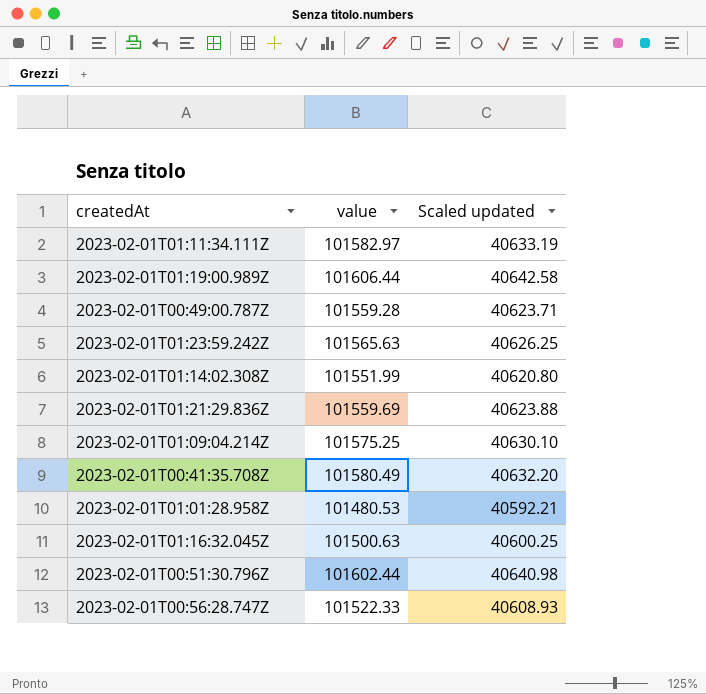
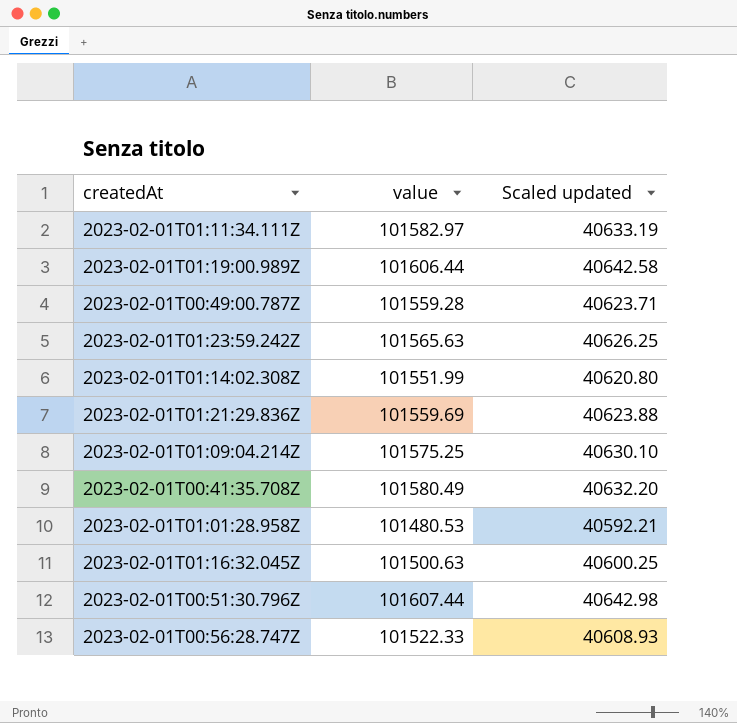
2023-02-01T00:51:30.796Z | value: 101602.44 -> 101607.44
2023-02-01T00:51:30.796Z | Scaled updated: 40640.98 -> 40642.98

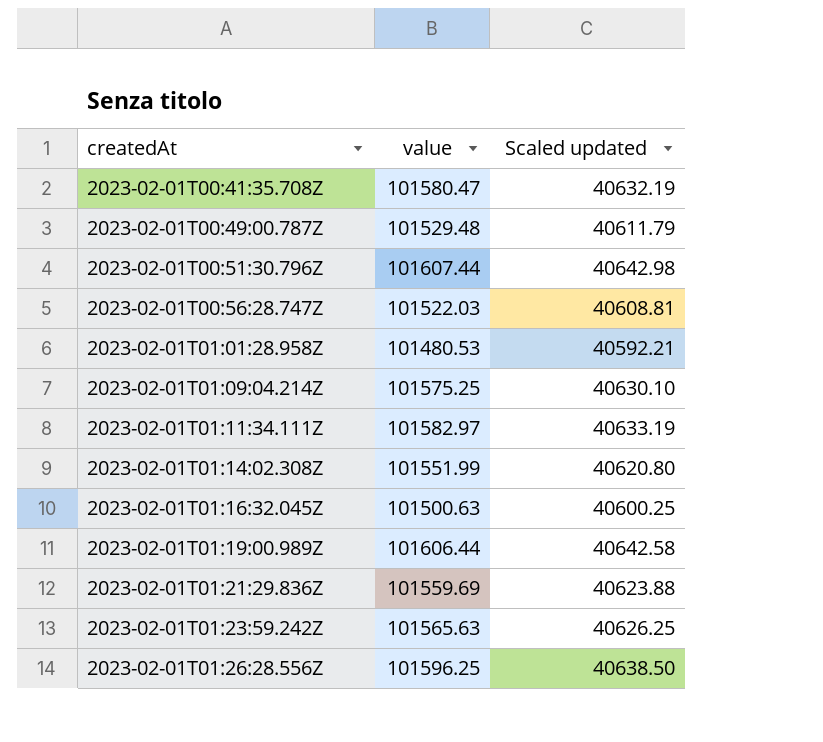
row order: none -> createdAt ascending
2023-02-01T00:41:35.708Z | value: 101580.49 -> 101580.47
2023-02-01T00:41:35.708Z | Scaled updated: 40632.20 -> 40632.19
2023-02-01T00:49:00.787Z | value: 101559.28 -> 101529.48
2023-02-01T00:49:00.787Z | Scaled updated: 40623.71 -> 40611.79
2023-02-01T00:56:28.747Z | value: 101522.33 -> 101522.03
2023-02-01T00:56:28.747Z | Scaled updated: 40608.93 -> 40608.81
row 2023-02-01T01:26:28.556Z: none -> 101596.25 | 40638.50

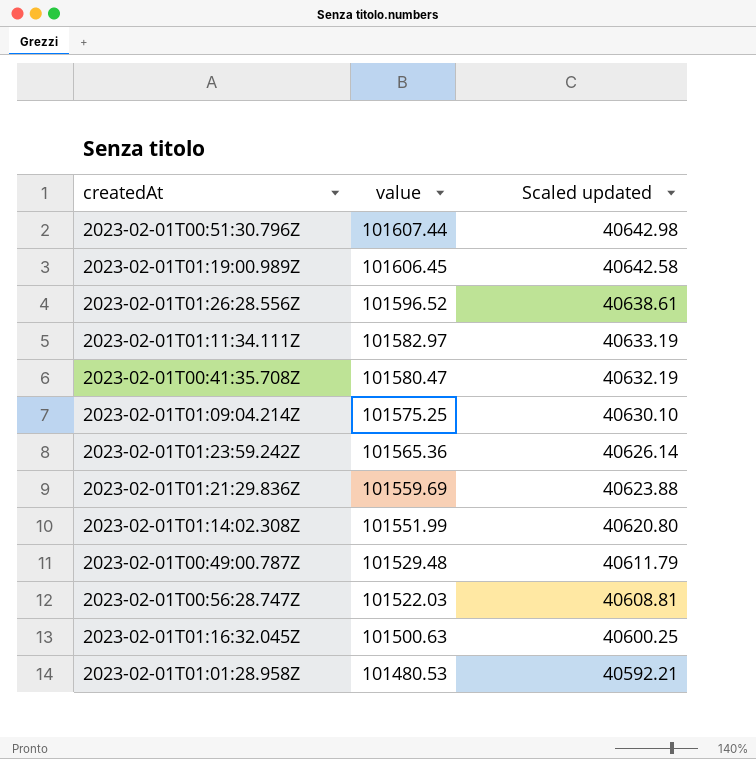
row order: createdAt ascending -> value descending
2023-02-01T01:19:00.989Z | value: 101606.44 -> 101606.45
2023-02-01T01:26:28.556Z | value: 101596.25 -> 101596.52
2023-02-01T01:26:28.556Z | Scaled updated: 40638.50 -> 40638.61
2023-02-01T01:23:59.242Z | value: 101565.63 -> 101565.36
2023-02-01T01:23:59.242Z | Scaled updated: 40626.25 -> 40626.14

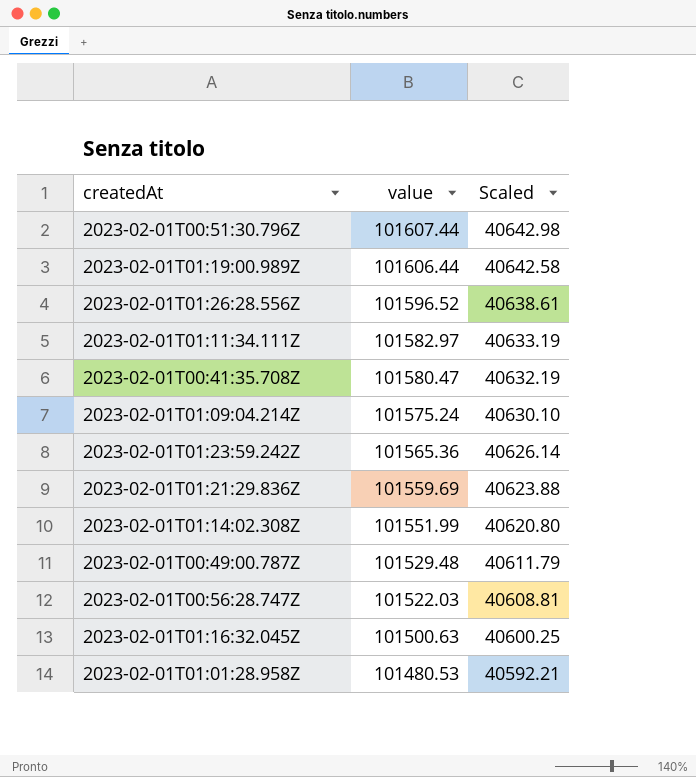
column name: Scaled updated -> Scaled
2023-02-01T01:19:00.989Z | value: 101606.45 -> 101606.44
2023-02-01T01:09:04.214Z | value: 101575.25 -> 101575.24

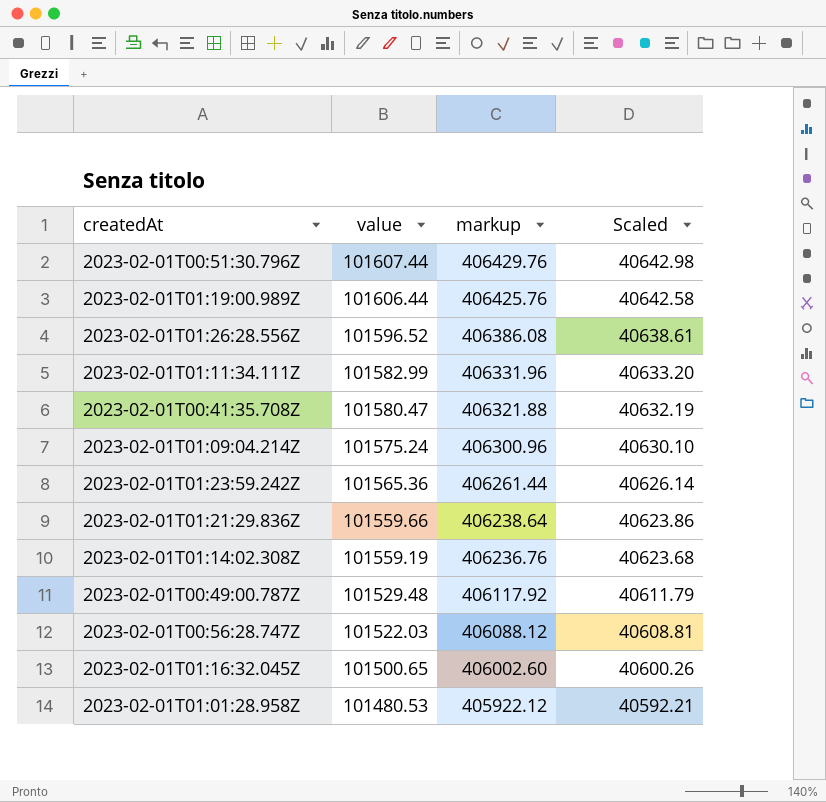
column markup | formula: none -> [value] * 4
2023-02-01T01:11:34.111Z | value: 101582.97 -> 101582.99
2023-02-01T01:11:34.111Z | Scaled: 40633.19 -> 40633.20
2023-02-01T01:21:29.836Z | value: 101559.69 -> 101559.66
2023-02-01T01:21:29.836Z | Scaled: 40623.88 -> 40623.86
2023-02-01T01:14:02.308Z | value: 101551.99 -> 101559.19
2023-02-01T01:14:02.308Z | Scaled: 40620.80 -> 40623.68
2023-02-01T01:16:32.045Z | value: 101500.63 -> 101500.65
2023-02-01T01:16:32.045Z | Scaled: 40600.25 -> 40600.26

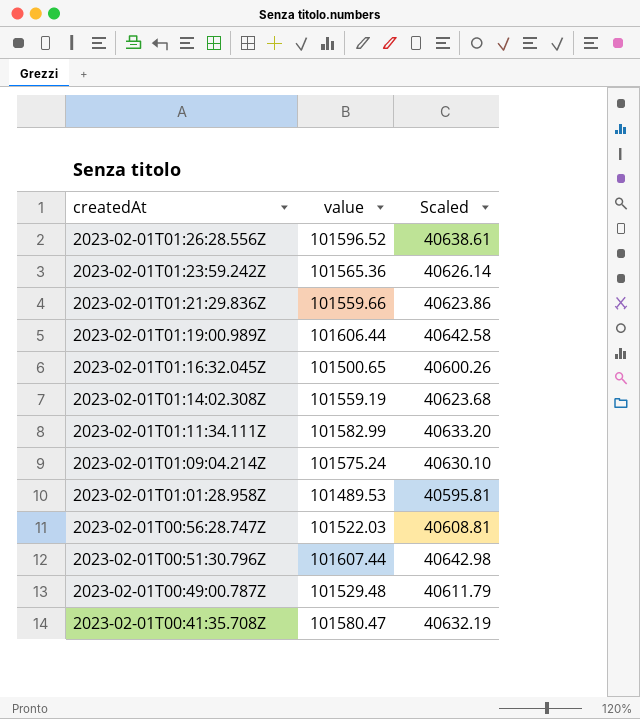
row order: value descending -> createdAt descending
column markup | formula: [value] * 4 -> none
2023-02-01T01:01:28.958Z | value: 101480.53 -> 101489.53
2023-02-01T01:01:28.958Z | Scaled: 40592.21 -> 40595.81

